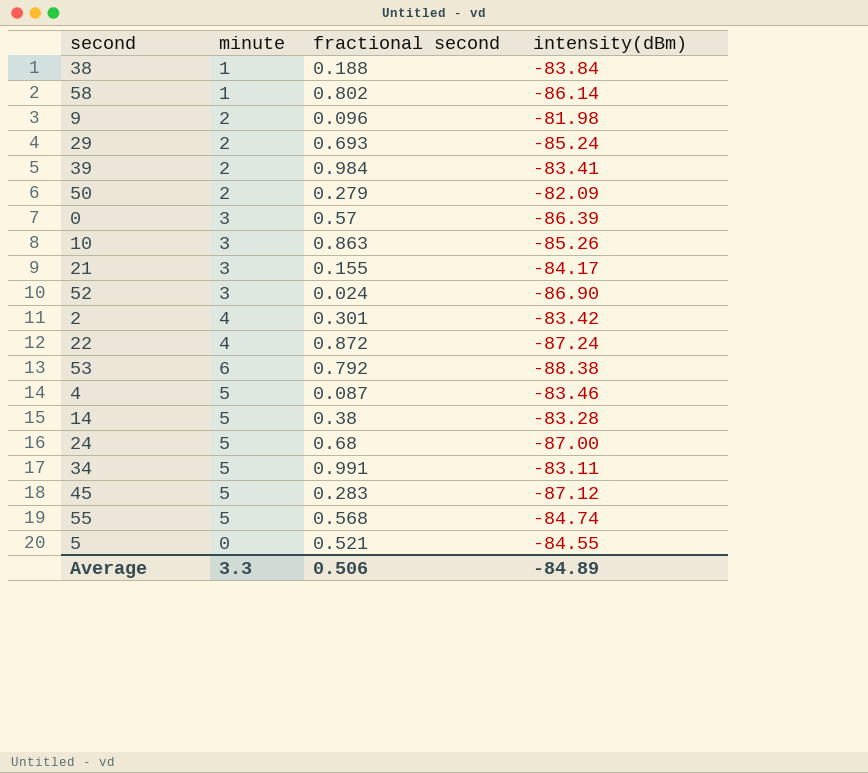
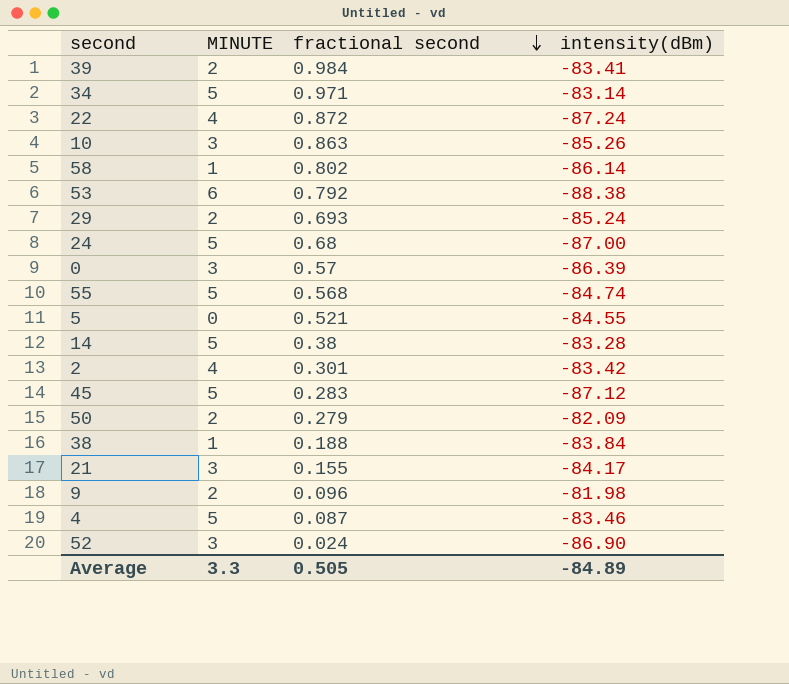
row order: none -> fractional second descending
column name: minute -> MINUTE
34 | fractional second: 0.991 -> 0.971
34 | intensity(dBm): -83.11 -> -83.14
Average | fractional second: 0.506 -> 0.505

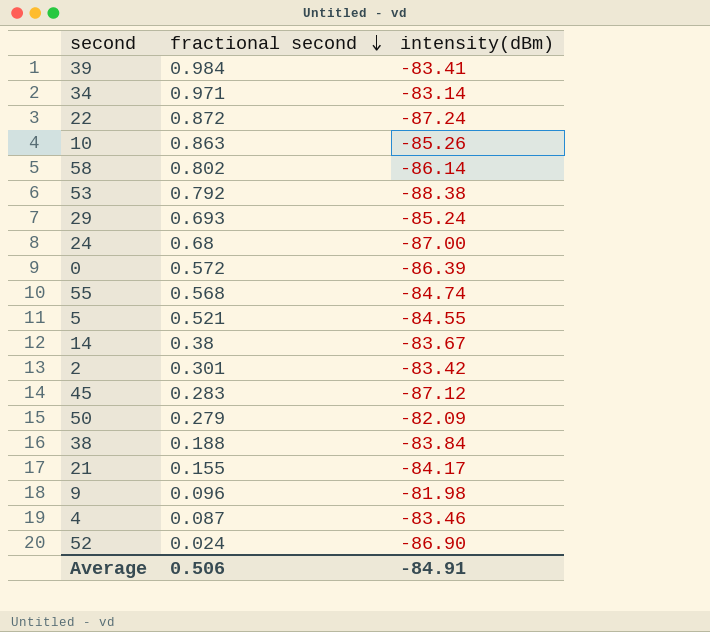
column MINUTE | position: 2 -> none
0 | fractional second: 0.57 -> 0.572
14 | intensity(dBm): -83.28 -> -83.67
Average | fractional second: 0.505 -> 0.506
Average | intensity(dBm): -84.89 -> -84.91

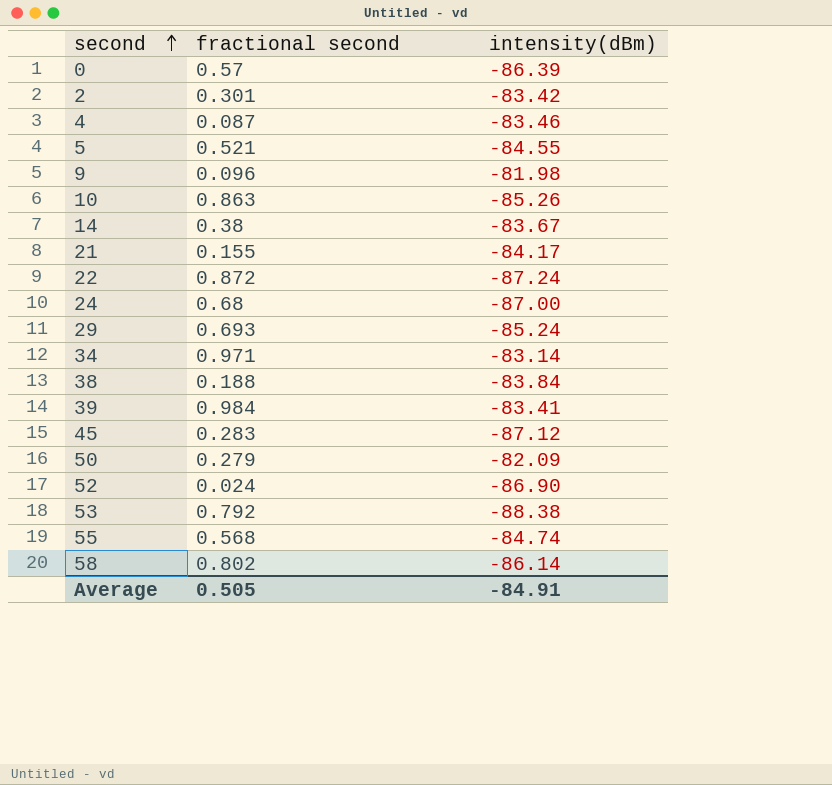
row order: fractional second descending -> second ascending
0 | fractional second: 0.572 -> 0.57
Average | fractional second: 0.506 -> 0.505

